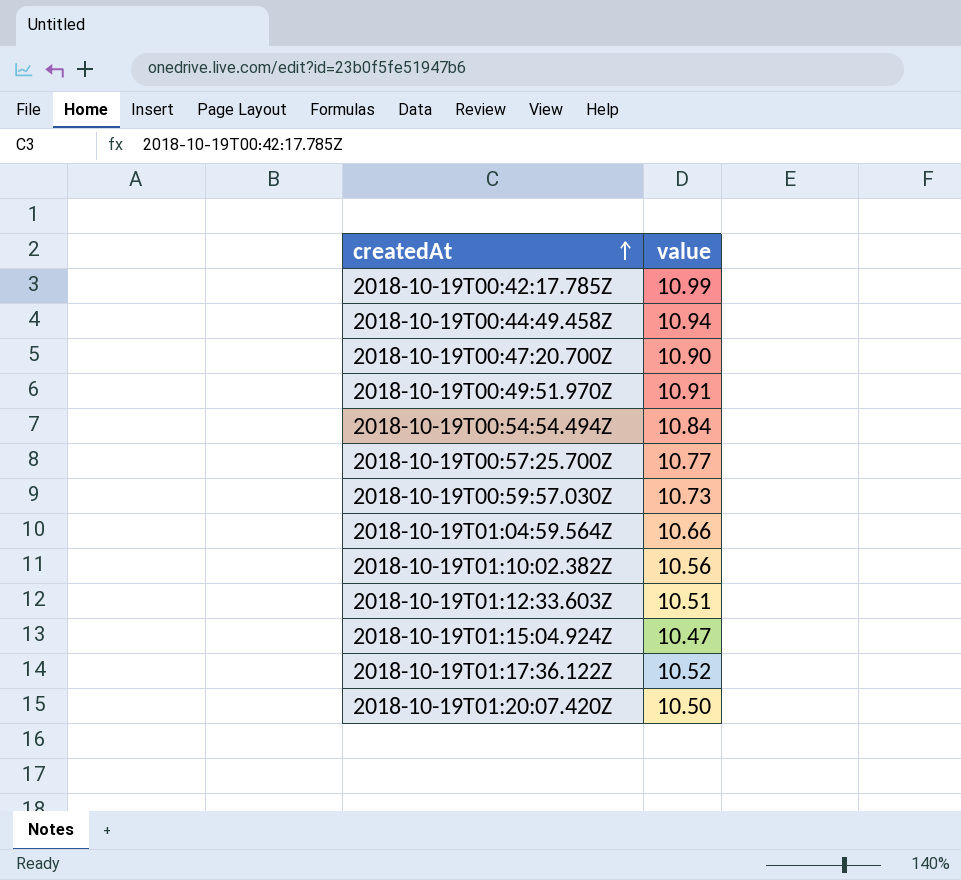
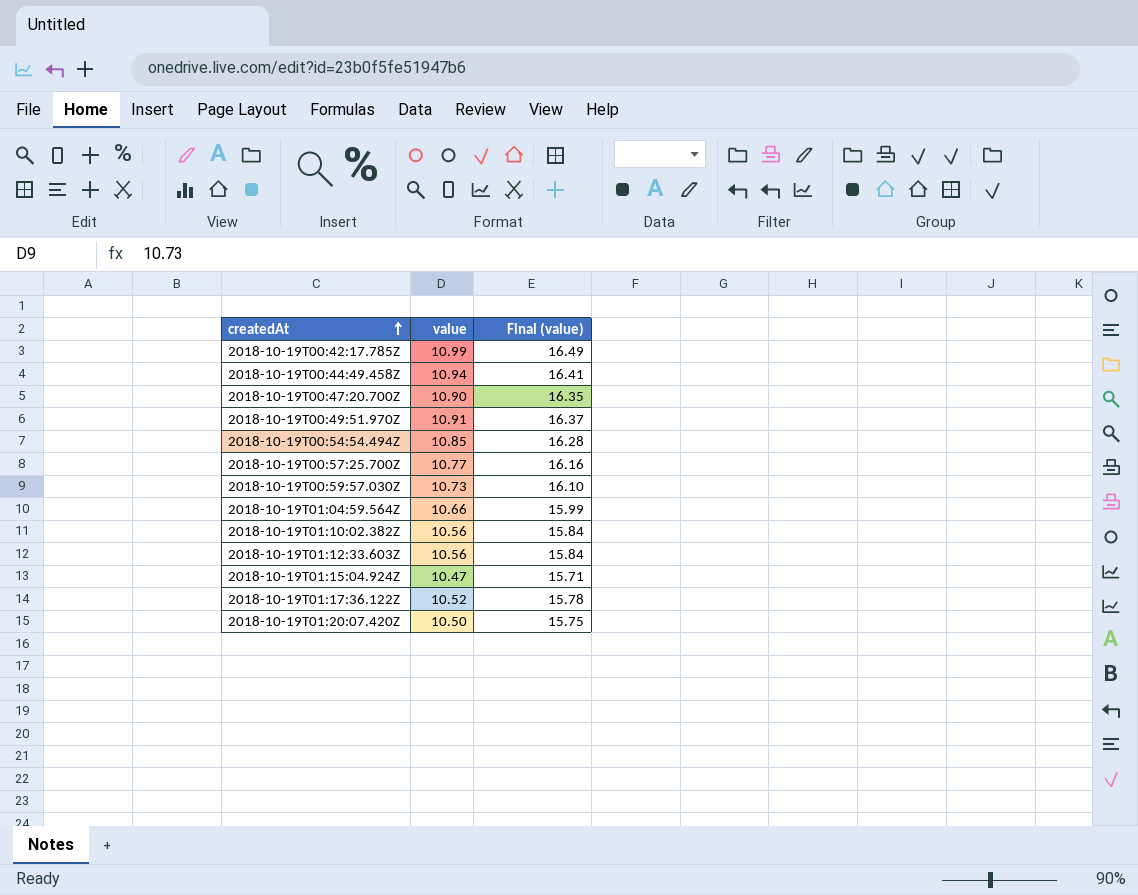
column Final (value) | formula: none -> [value] * 1.5
2018-10-19T00:54:54.494Z | value: 10.84 -> 10.85
2018-10-19T01:12:33.603Z | value: 10.51 -> 10.56

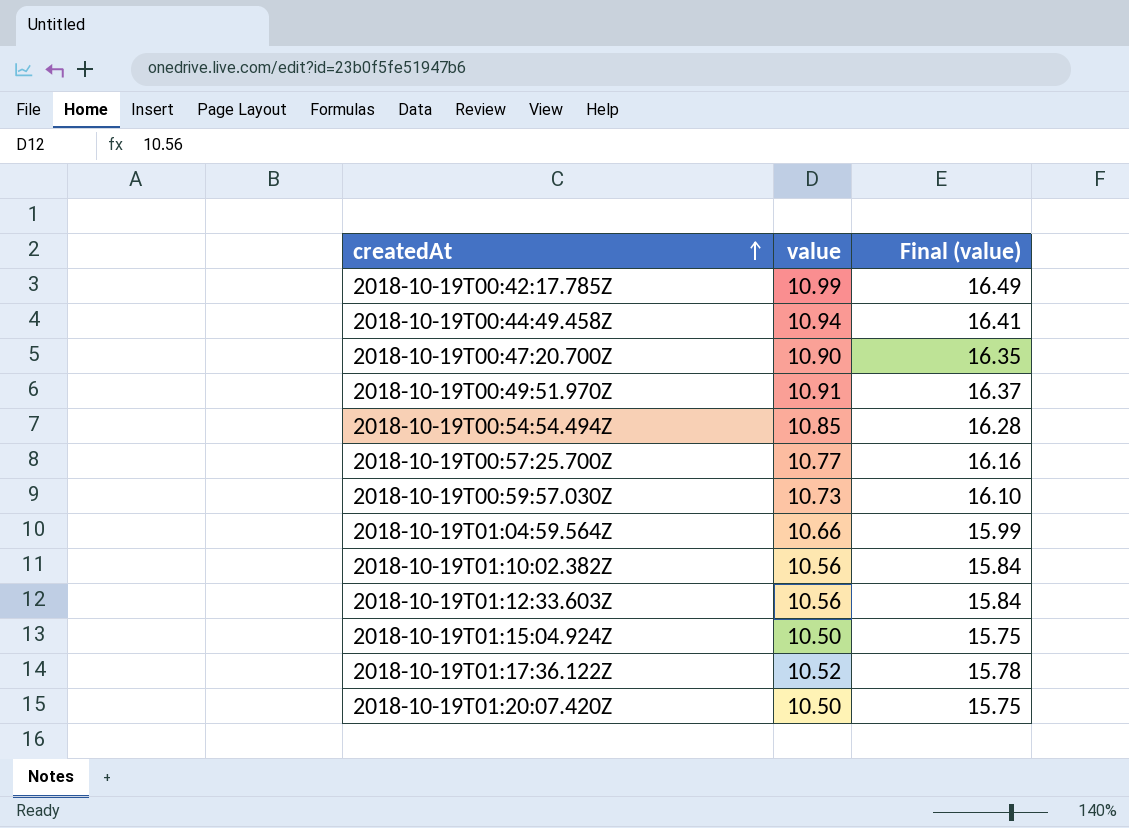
2018-10-19T01:15:04.924Z | value: 10.47 -> 10.50
2018-10-19T01:15:04.924Z | Final (value): 15.71 -> 15.75

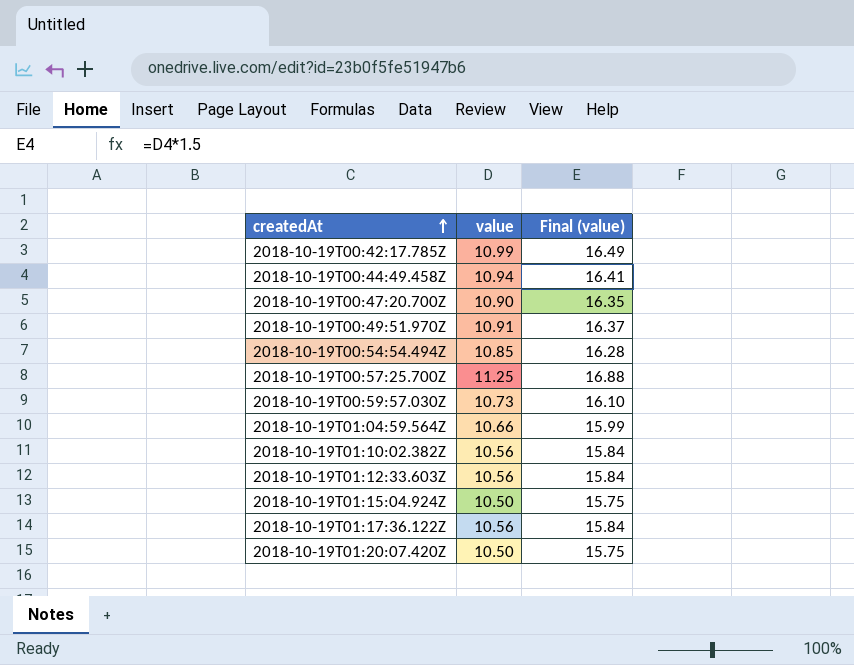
2018-10-19T00:57:25.700Z | value: 10.77 -> 11.25
2018-10-19T00:57:25.700Z | Final (value): 16.16 -> 16.88
2018-10-19T01:17:36.122Z | value: 10.52 -> 10.56
2018-10-19T01:17:36.122Z | Final (value): 15.78 -> 15.84

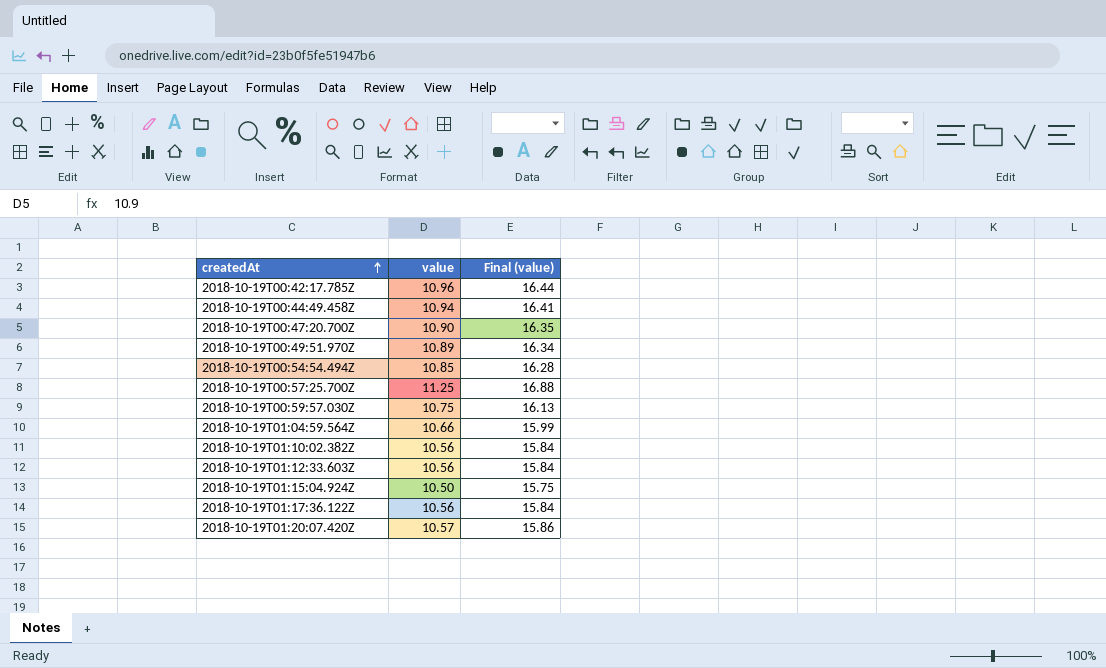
2018-10-19T00:42:17.785Z | value: 10.99 -> 10.96
2018-10-19T00:42:17.785Z | Final (value): 16.49 -> 16.44
2018-10-19T00:49:51.970Z | value: 10.91 -> 10.89
2018-10-19T00:49:51.970Z | Final (value): 16.37 -> 16.34
2018-10-19T00:59:57.030Z | value: 10.73 -> 10.75
2018-10-19T00:59:57.030Z | Final (value): 16.10 -> 16.13
2018-10-19T01:20:07.420Z | value: 10.50 -> 10.57
2018-10-19T01:20:07.420Z | Final (value): 15.75 -> 15.86

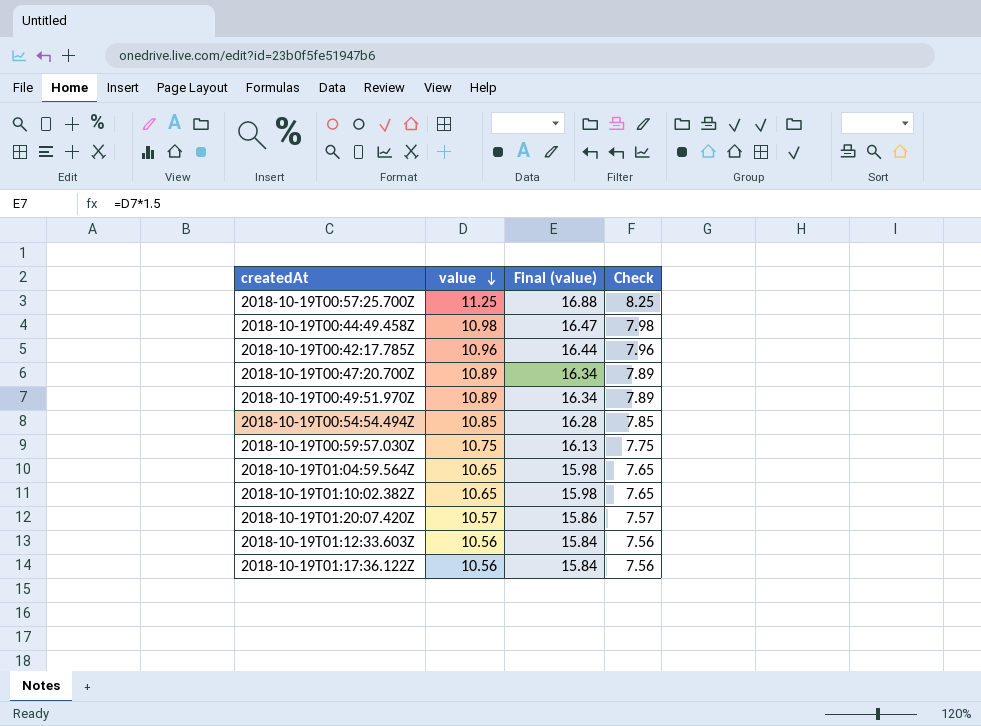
row order: createdAt ascending -> value descending
column Check | formula: none -> [value] - 3
row 2018-10-19T01:15:04.924Z: 10.50 | 15.75 -> none
2018-10-19T00:44:49.458Z | value: 10.94 -> 10.98
2018-10-19T00:44:49.458Z | Final (value): 16.41 -> 16.47
2018-10-19T00:47:20.700Z | value: 10.90 -> 10.89
2018-10-19T00:47:20.700Z | Final (value): 16.35 -> 16.34
2018-10-19T01:04:59.564Z | value: 10.66 -> 10.65
2018-10-19T01:04:59.564Z | Final (value): 15.99 -> 15.98
2018-10-19T01:10:02.382Z | value: 10.56 -> 10.65
2018-10-19T01:10:02.382Z | Final (value): 15.84 -> 15.98

